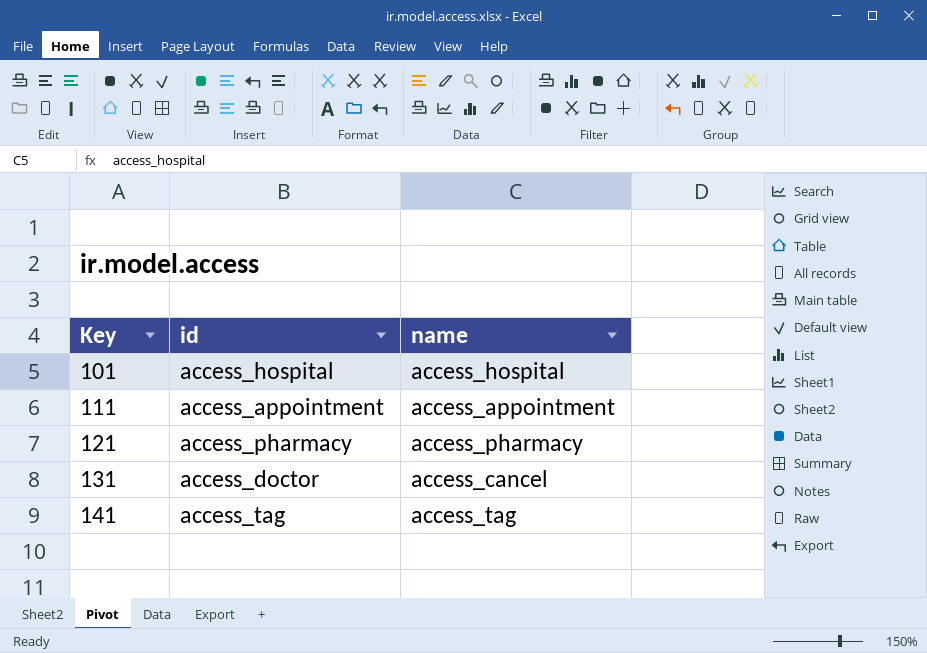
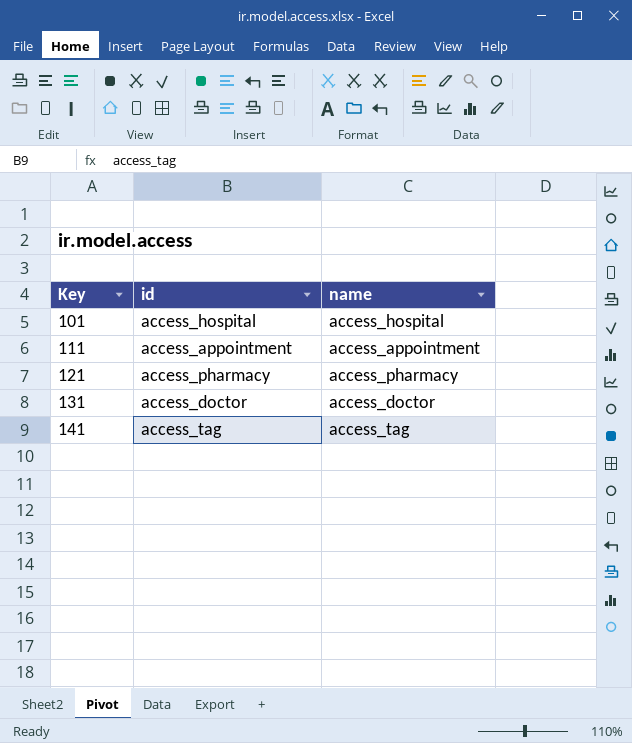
131 | name: access_cancel -> access_doctor

